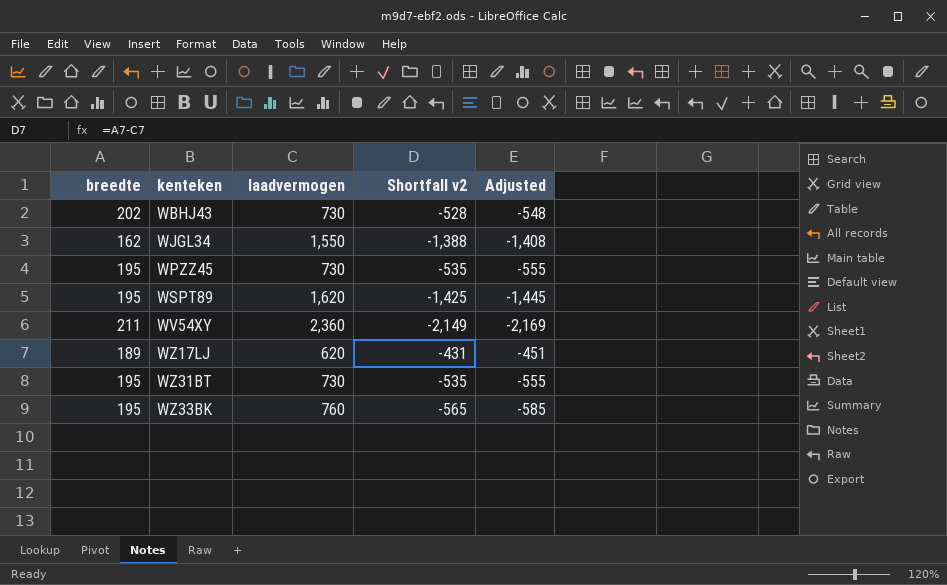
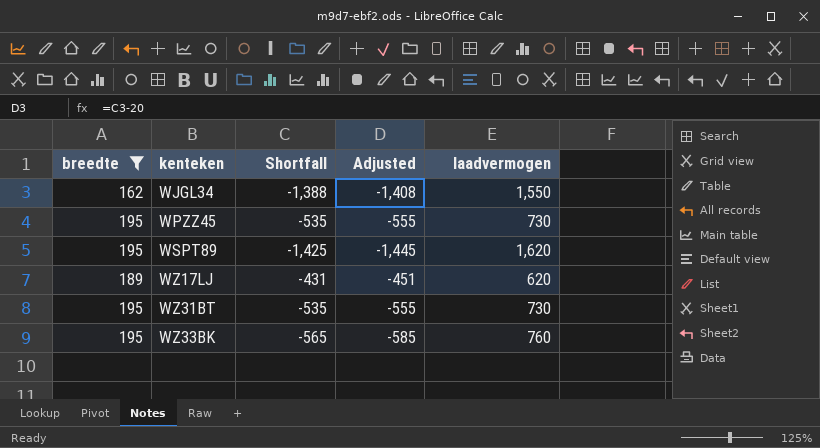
filter: none -> breedte <= 195
column name: Shortfall v2 -> Shortfall
column laadvermogen | position: 3 -> 5

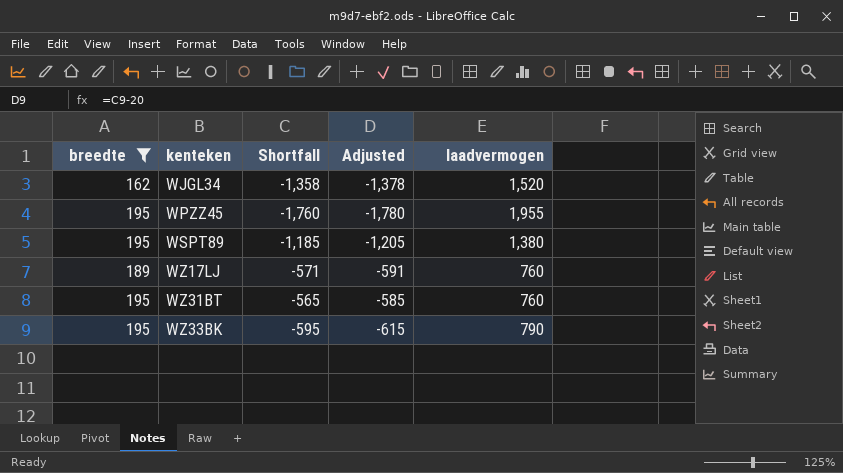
WJGL34 | Shortfall: -1,388 -> -1,358
WJGL34 | Adjusted: -1,408 -> -1,378
WJGL34 | laadvermogen: 1,550 -> 1,520
WPZZ45 | Shortfall: -535 -> -1,760
WPZZ45 | Adjusted: -555 -> -1,780
WPZZ45 | laadvermogen: 730 -> 1,955
WSPT89 | Shortfall: -1,425 -> -1,185
WSPT89 | Adjusted: -1,445 -> -1,205
WSPT89 | laadvermogen: 1,620 -> 1,380
WZ17LJ | Shortfall: -431 -> -571
WZ17LJ | Adjusted: -451 -> -591
WZ17LJ | laadvermogen: 620 -> 760
WZ31BT | Shortfall: -535 -> -565
WZ31BT | Adjusted: -555 -> -585
WZ31BT | laadvermogen: 730 -> 760
WZ33BK | Shortfall: -565 -> -595
WZ33BK | Adjusted: -585 -> -615
WZ33BK | laadvermogen: 760 -> 790

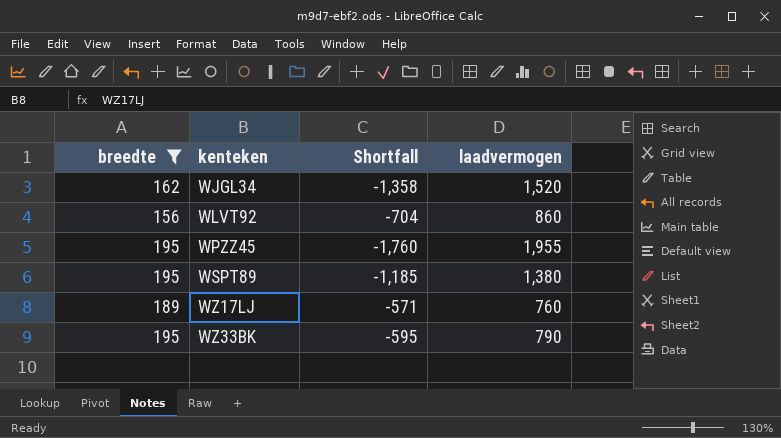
column Adjusted | formula: [Shortfall] - 20 -> none
row WZ31BT: 195 | -565 | -585 | 760 -> none
row WLVT92: none -> 156 | -704 | 860

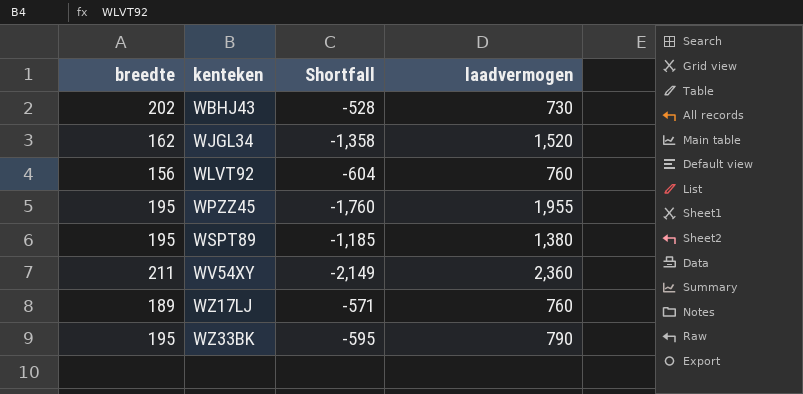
filter: breedte <= 195 -> none
WLVT92 | Shortfall: -704 -> -604
WLVT92 | laadvermogen: 860 -> 760

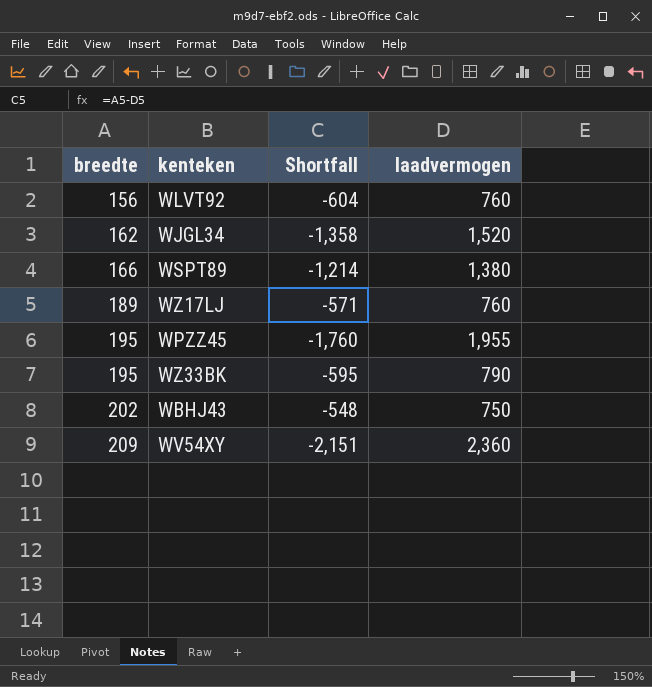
row order: kenteken ascending -> breedte ascending
WSPT89 | breedte: 195 -> 166
WSPT89 | Shortfall: -1,185 -> -1,214
WBHJ43 | Shortfall: -528 -> -548
WBHJ43 | laadvermogen: 730 -> 750
WV54XY | breedte: 211 -> 209
WV54XY | Shortfall: -2,149 -> -2,151

